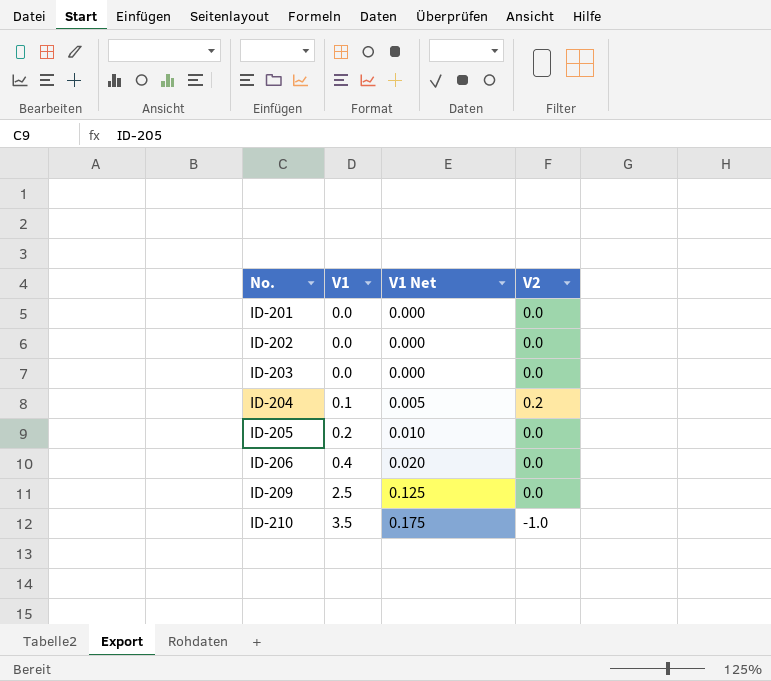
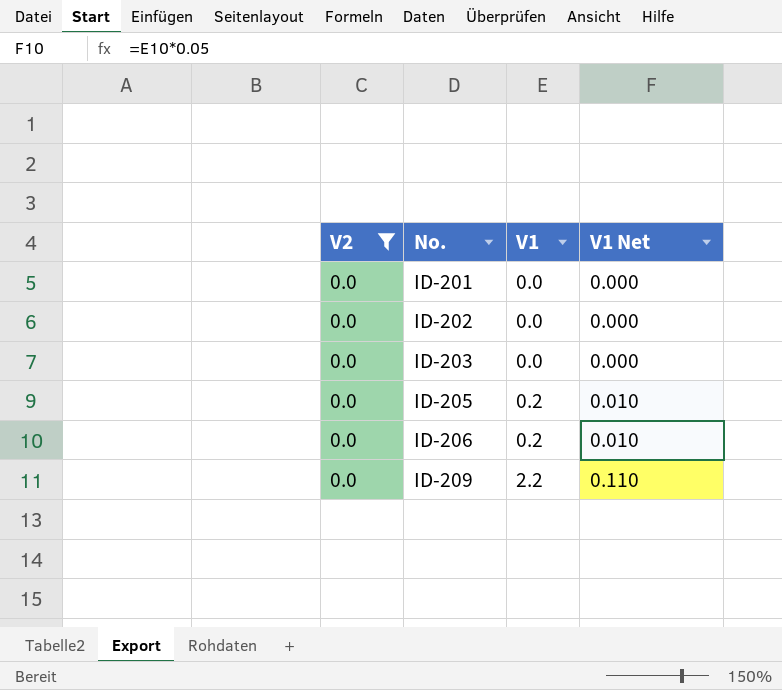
filter: none -> V2 = 0.0
column V2 | position: 4 -> 1
ID-206 | V1: 0.4 -> 0.2
ID-206 | V1 Net: 0.020 -> 0.010
ID-209 | V1: 2.5 -> 2.2
ID-209 | V1 Net: 0.125 -> 0.110

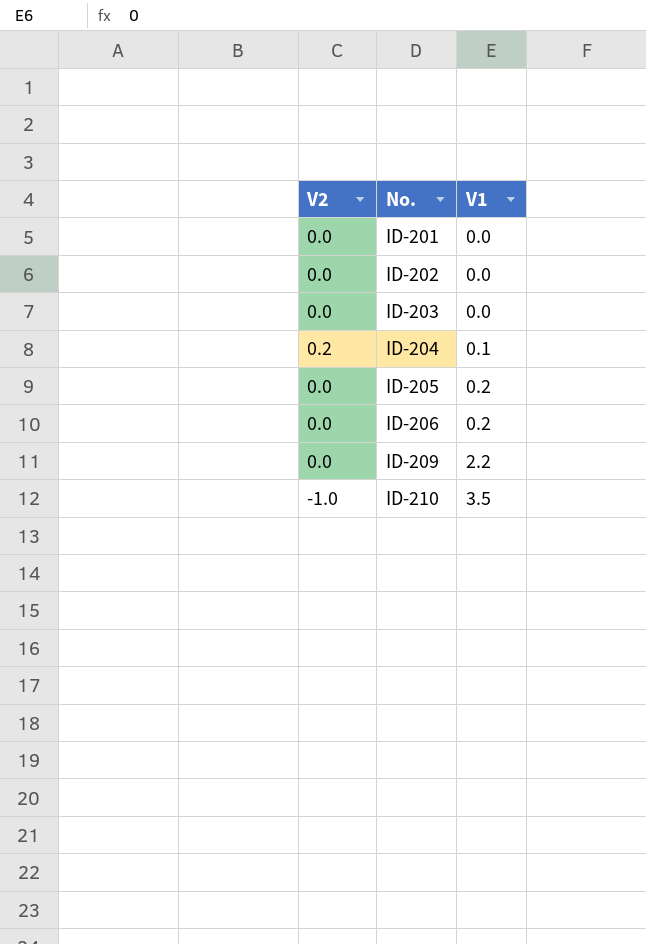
filter: V2 = 0.0 -> none
column V1 Net | formula: [V1] * 0.05 -> none

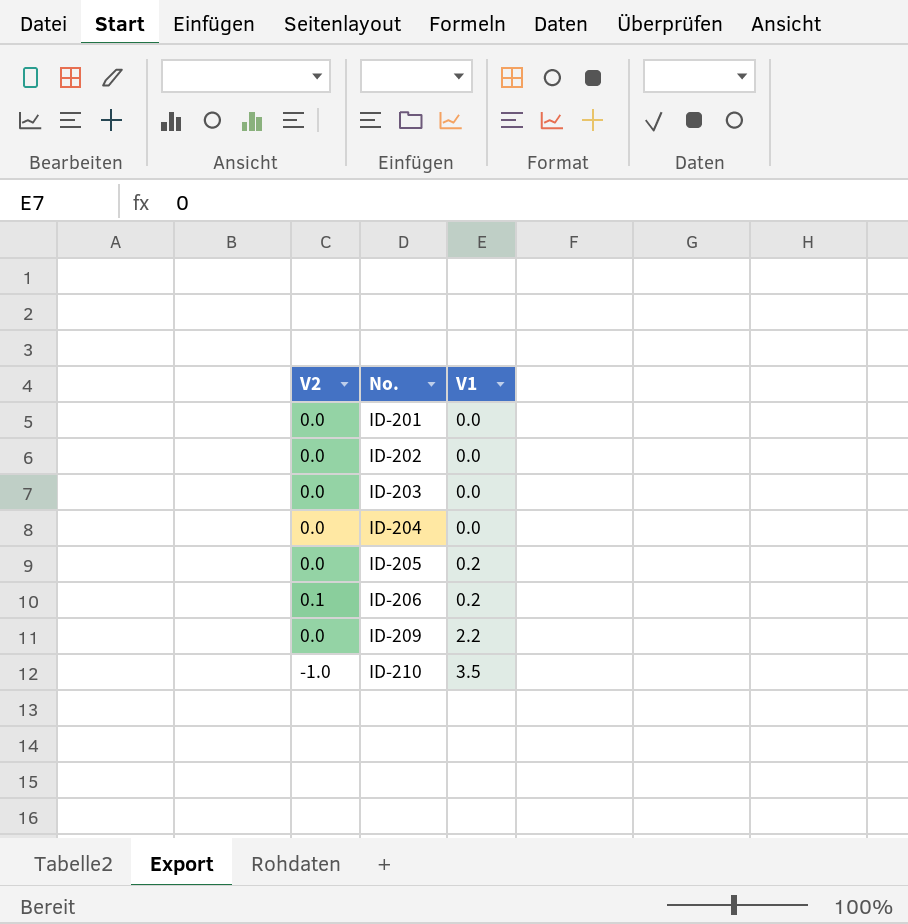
ID-204 | V2: 0.2 -> 0.0
ID-204 | V1: 0.1 -> 0.0
ID-206 | V2: 0.0 -> 0.1

